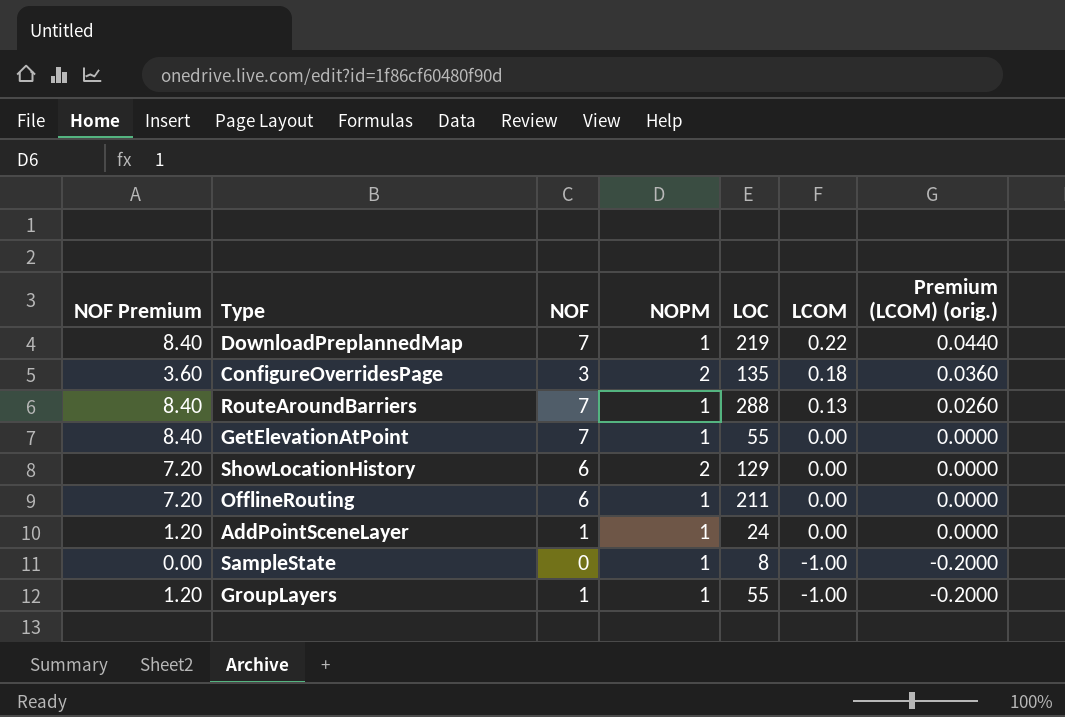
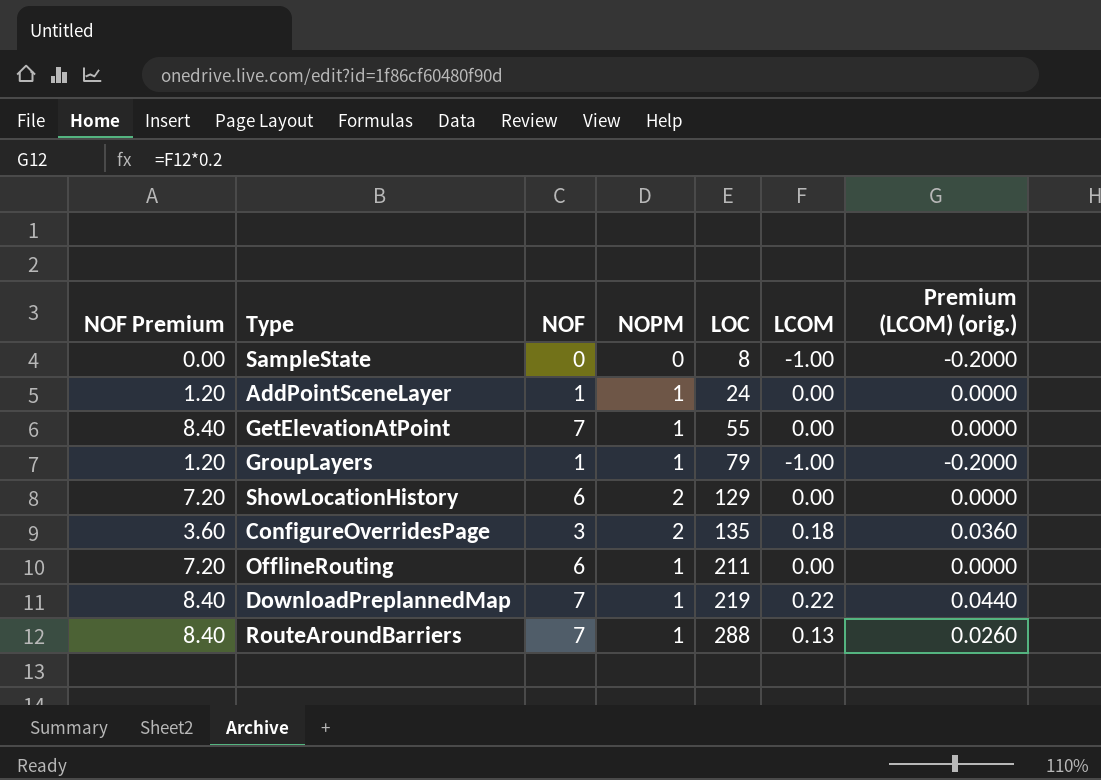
row order: LCOM descending -> LOC ascending
SampleState | NOPM: 1 -> 0
GroupLayers | LOC: 55 -> 79

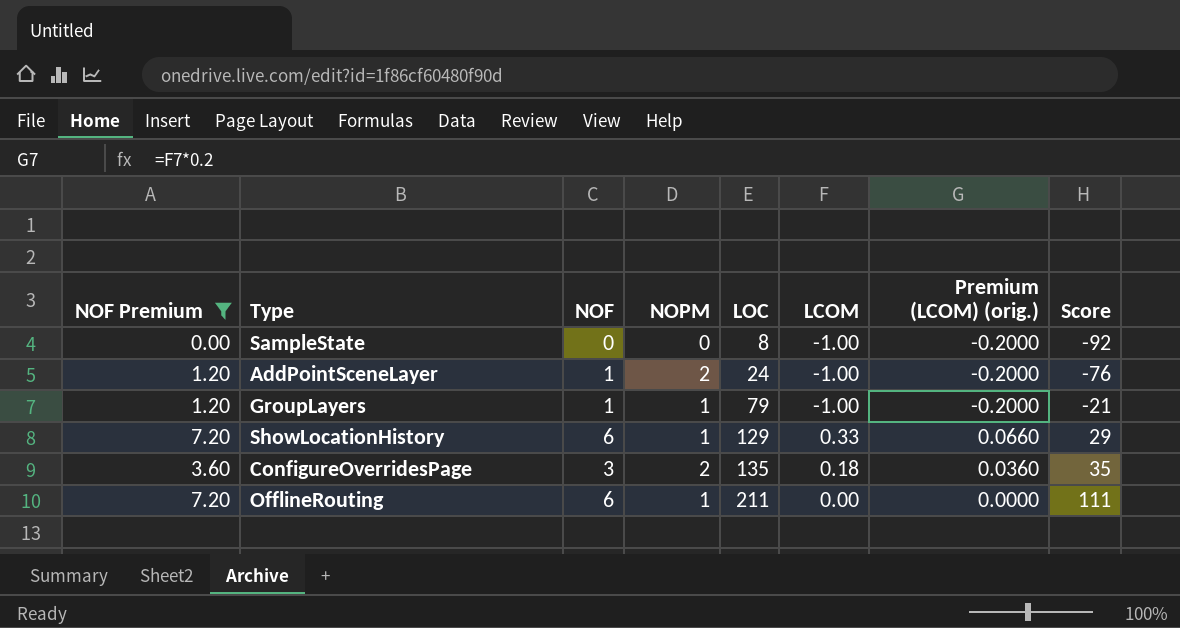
filter: none -> NOF Premium != 8.40
column Score | formula: none -> [LOC] - 100
AddPointSceneLayer | NOPM: 1 -> 2
AddPointSceneLayer | LCOM: 0.00 -> -1.00
AddPointSceneLayer | Premium (LCOM) (orig.): 0.0000 -> -0.2000
ShowLocationHistory | NOPM: 2 -> 1
ShowLocationHistory | LCOM: 0.00 -> 0.33
ShowLocationHistory | Premium (LCOM) (orig.): 0.0000 -> 0.0660

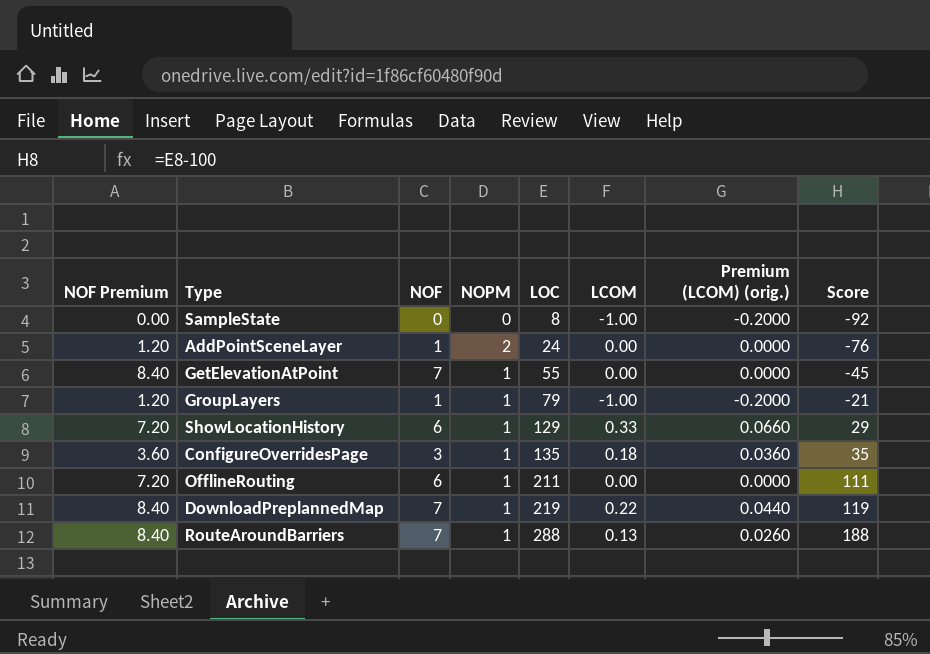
filter: NOF Premium != 8.40 -> none
AddPointSceneLayer | LCOM: -1.00 -> 0.00
AddPointSceneLayer | Premium (LCOM) (orig.): -0.2000 -> 0.0000
ConfigureOverridesPage | NOPM: 2 -> 1

